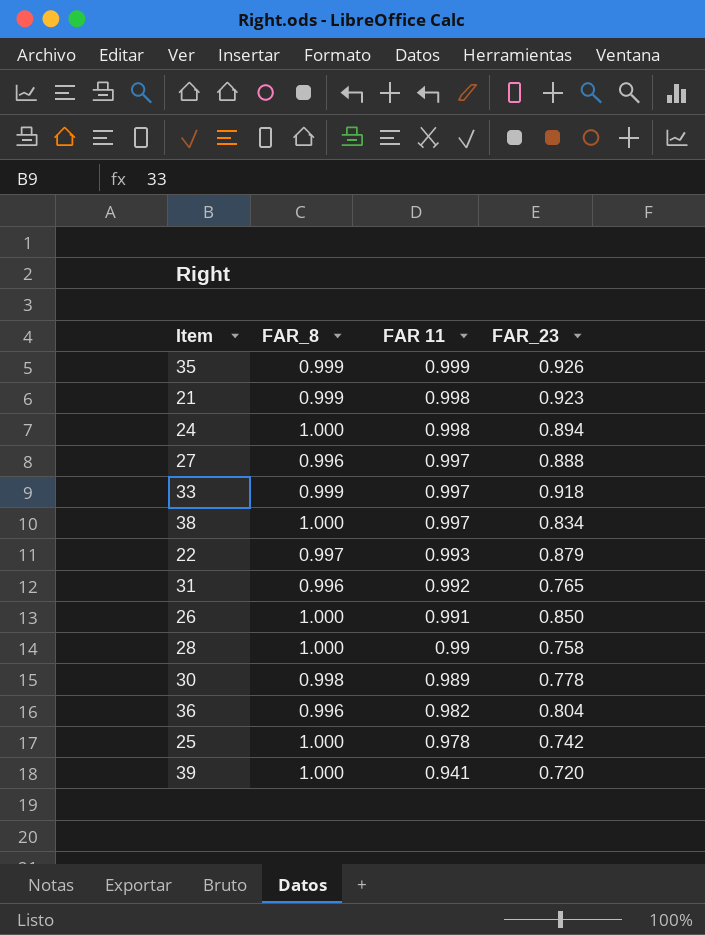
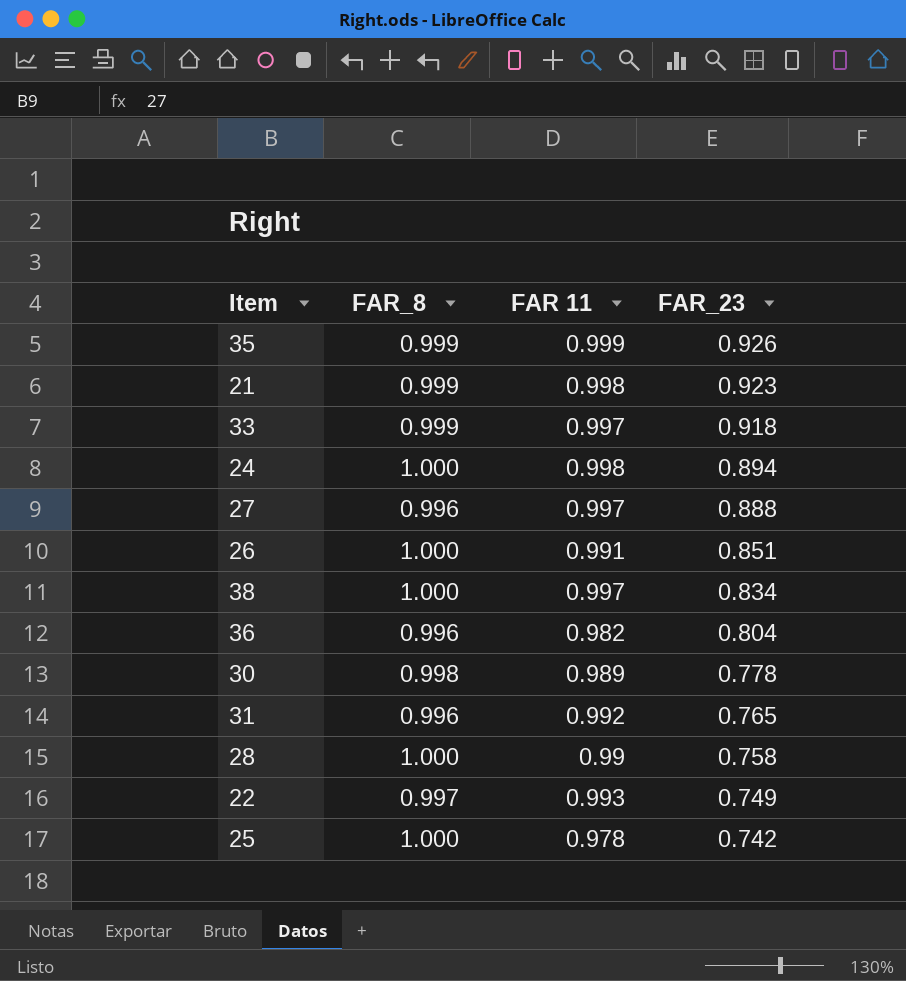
row order: FAR 11 descending -> FAR_23 descending
row 39: 1.000 | 0.941 | 0.720 -> none
26 | FAR_23: 0.850 -> 0.851
22 | FAR_23: 0.879 -> 0.749

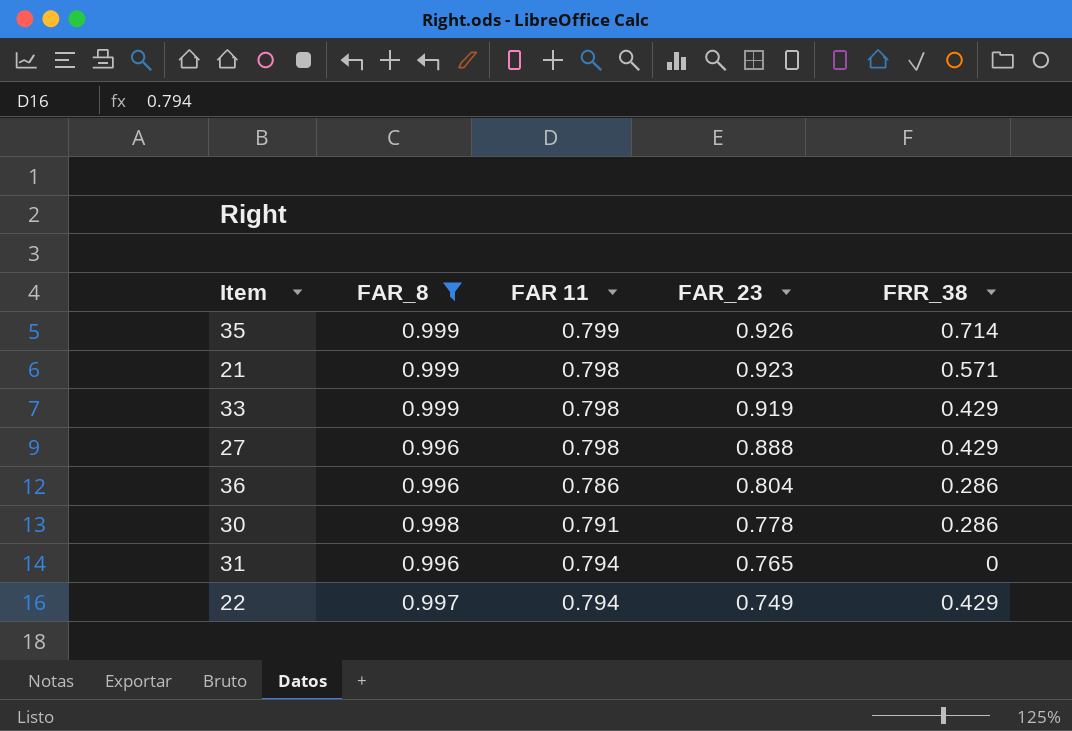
filter: none -> FAR_8 != 1.000
column FRR_38 | position: none -> 5
35 | FAR 11: 0.999 -> 0.799
21 | FAR 11: 0.998 -> 0.798
33 | FAR 11: 0.997 -> 0.798
33 | FAR_23: 0.918 -> 0.919
27 | FAR 11: 0.997 -> 0.798
36 | FAR 11: 0.982 -> 0.786
30 | FAR 11: 0.989 -> 0.791
31 | FAR 11: 0.992 -> 0.794
22 | FAR 11: 0.993 -> 0.794

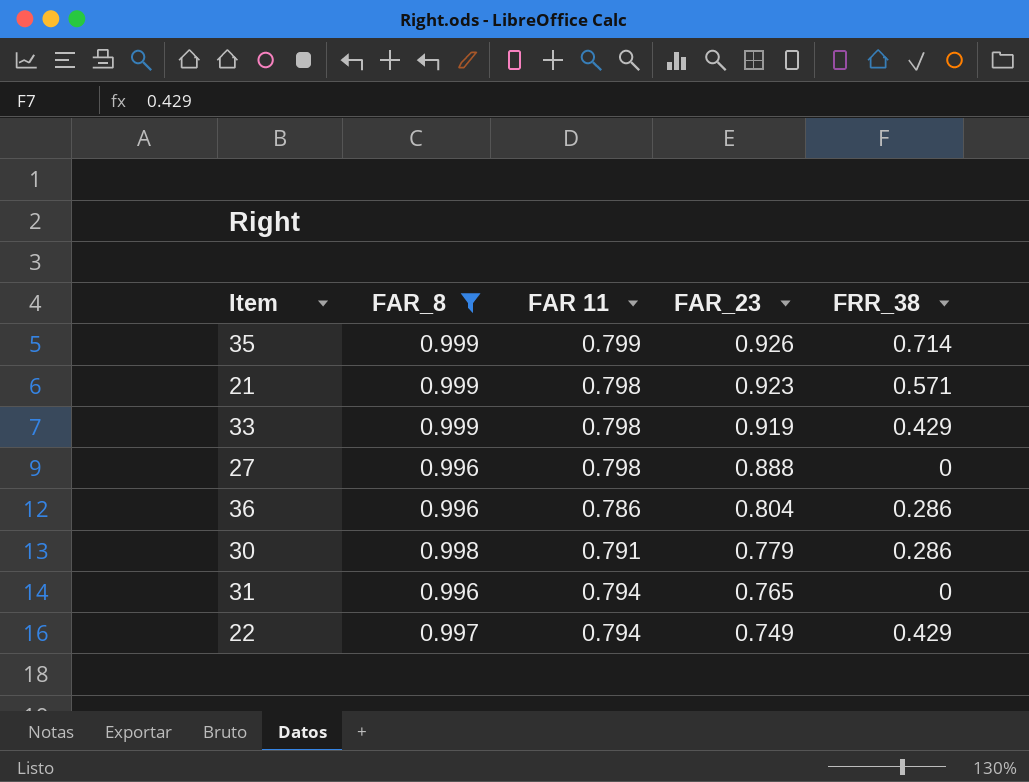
27 | FRR_38: 0.429 -> 0
30 | FAR_23: 0.778 -> 0.779

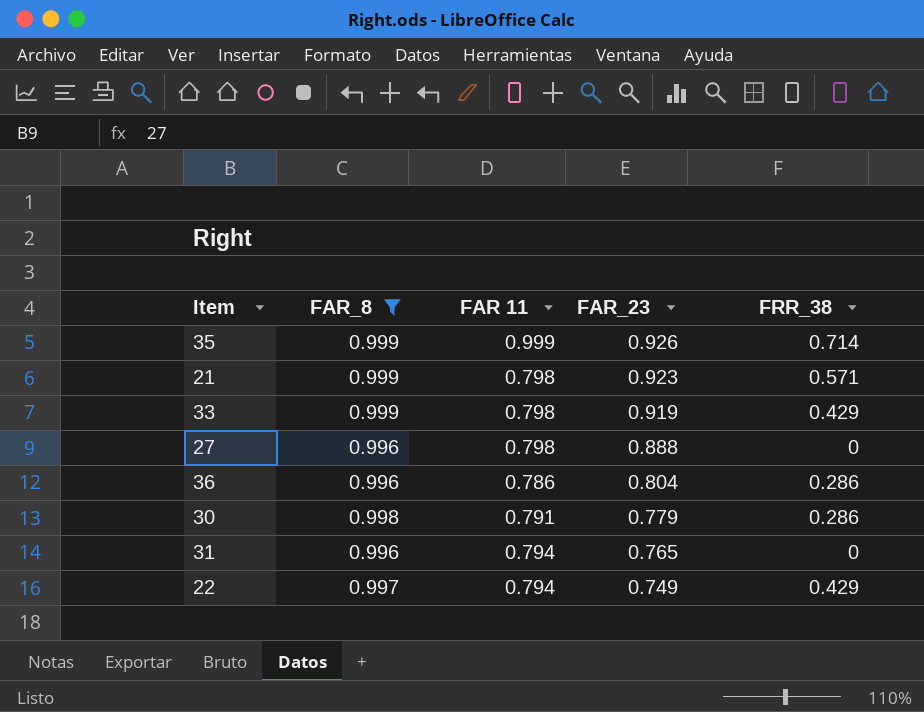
35 | FAR 11: 0.799 -> 0.999

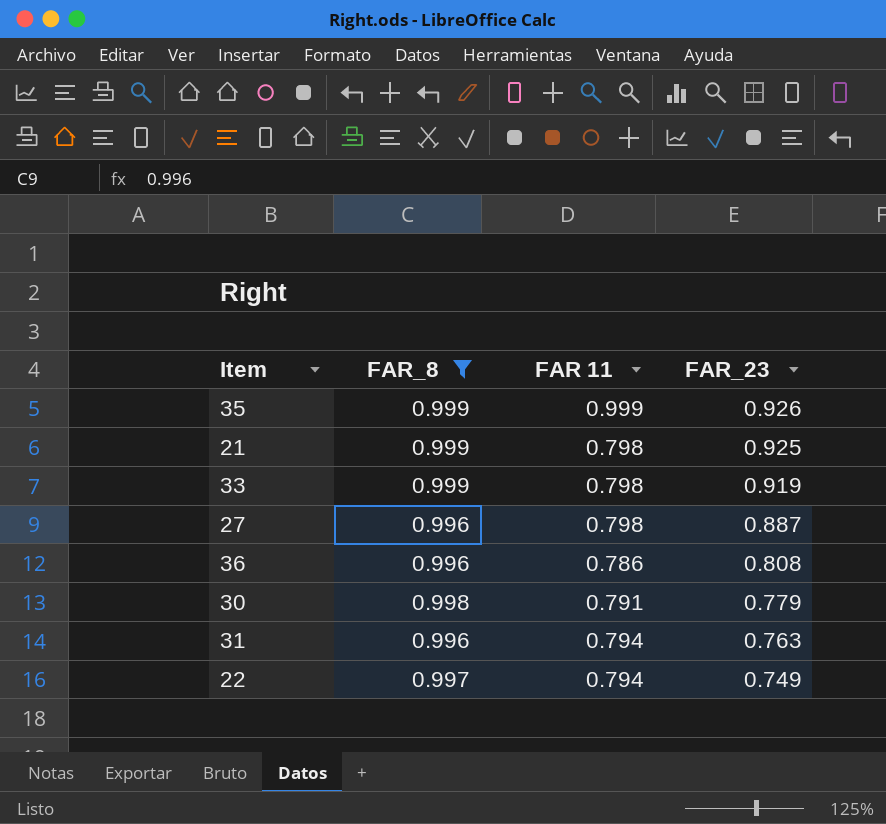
column FRR_38 | position: 5 -> none
21 | FAR_23: 0.923 -> 0.925
27 | FAR_23: 0.888 -> 0.887
36 | FAR_23: 0.804 -> 0.808
31 | FAR_23: 0.765 -> 0.763

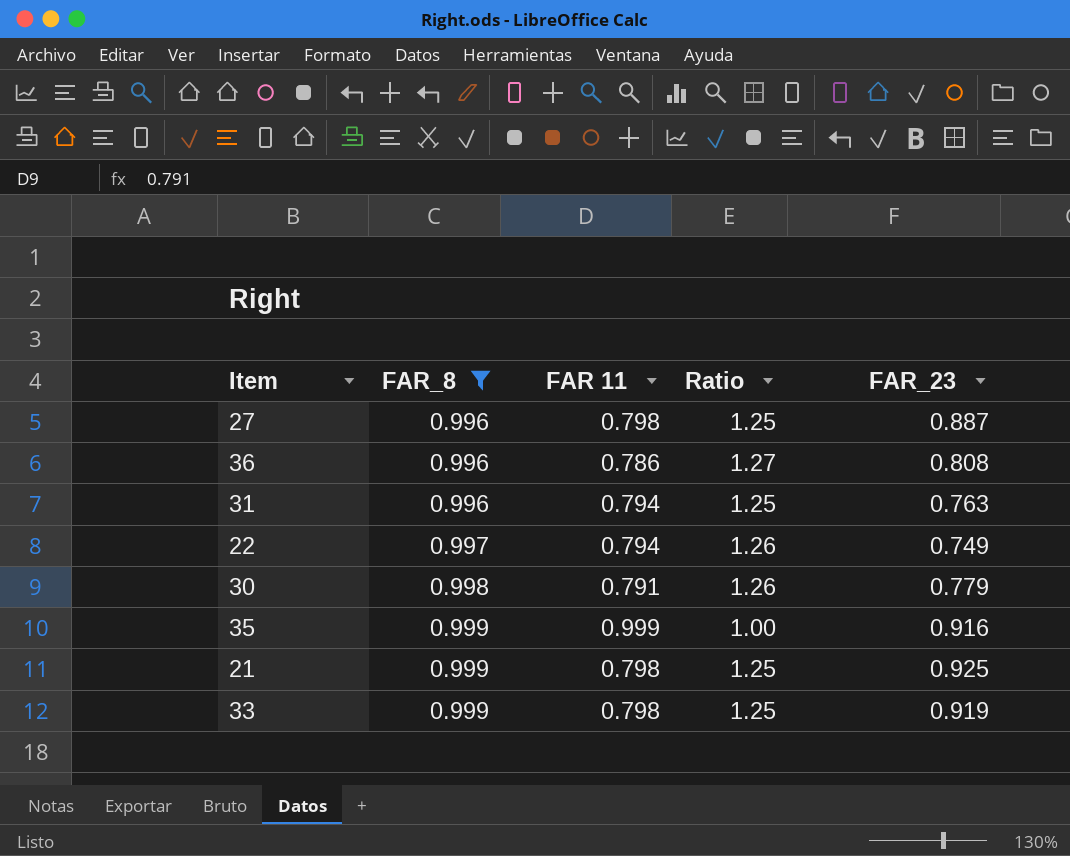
row order: FAR_23 descending -> FAR_8 ascending
column Ratio | formula: none -> [FAR_8] / [FAR 11]
35 | FAR_23: 0.926 -> 0.916

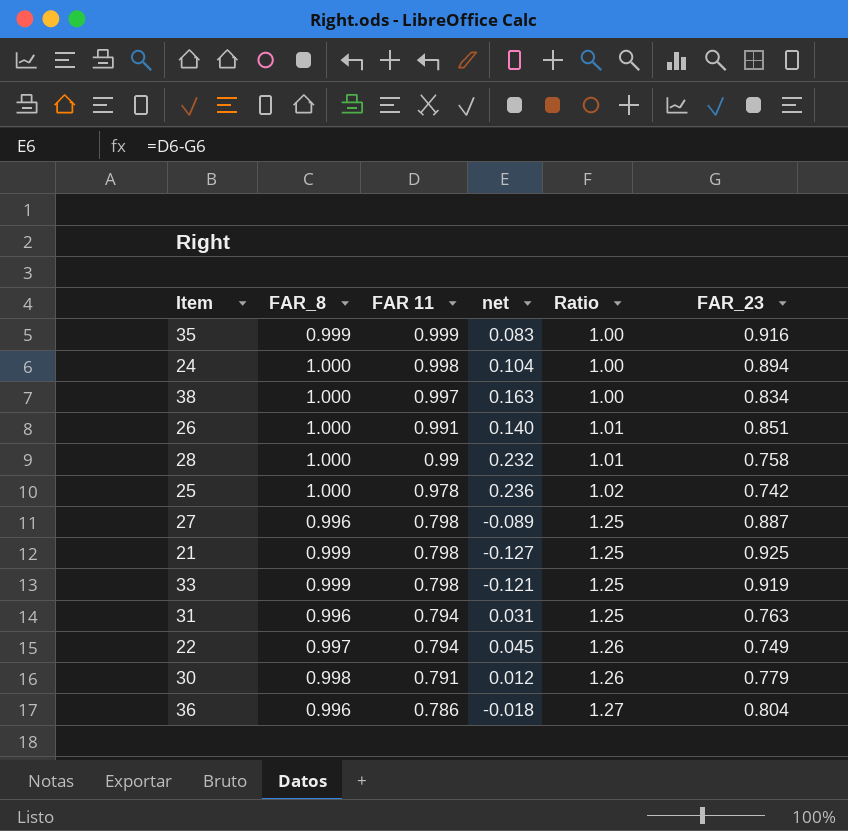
filter: FAR_8 != 1.000 -> none
row order: FAR_8 ascending -> FAR 11 descending
column net | formula: none -> [FAR 11] - [FAR_23]
36 | FAR_23: 0.808 -> 0.804

